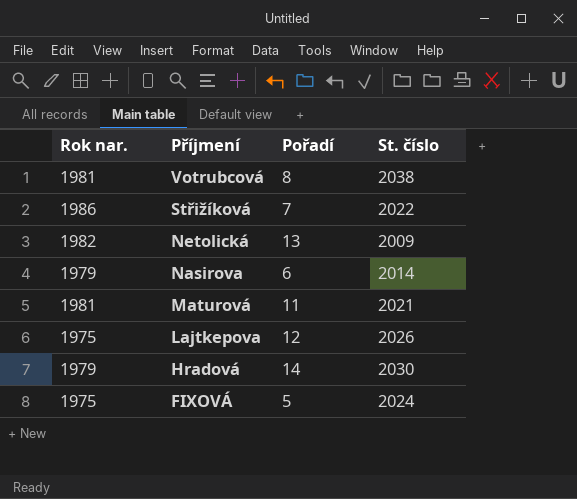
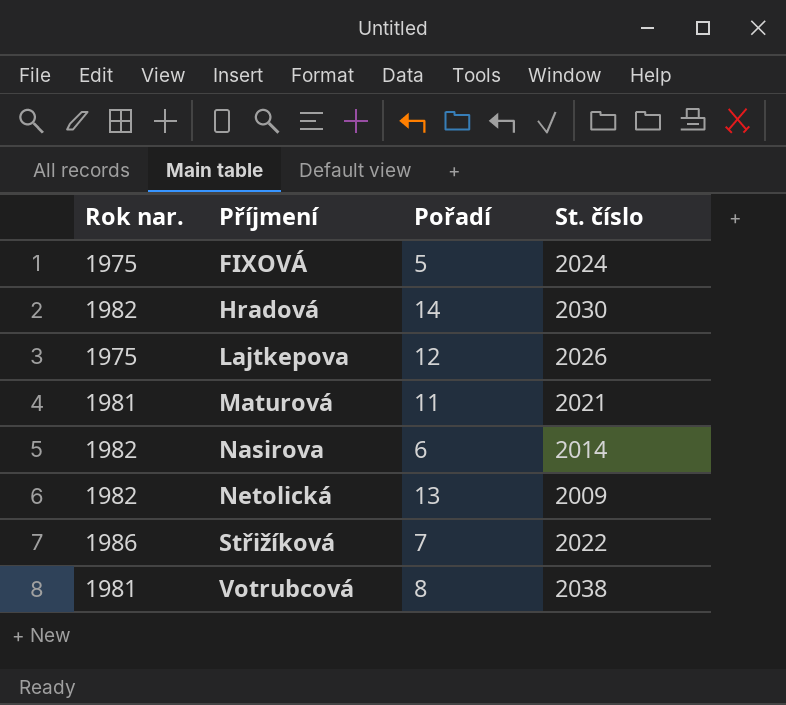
row order: Příjmení descending -> Příjmení ascending
Hradová | Rok nar.: 1979 -> 1982
Nasirova | Rok nar.: 1979 -> 1982

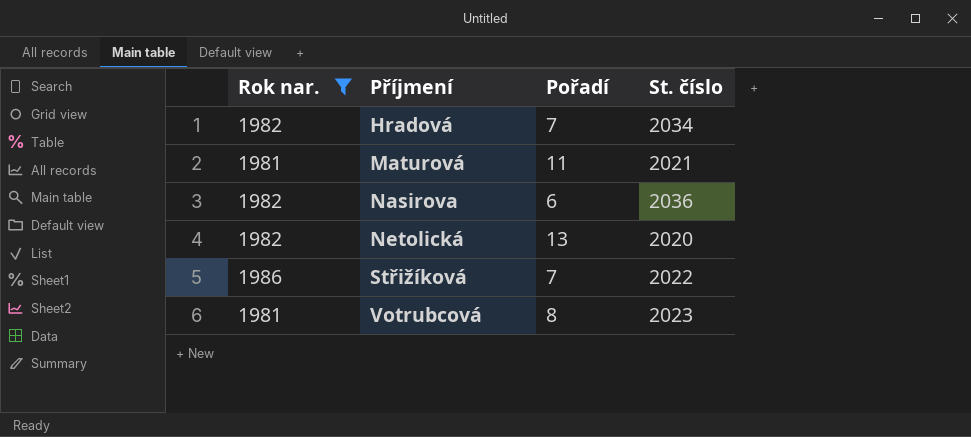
filter: none -> Rok nar. != 1975
Hradová | Pořadí: 14 -> 7
Hradová | St. číslo: 2030 -> 2034
Nasirova | St. číslo: 2014 -> 2036
Netolická | St. číslo: 2009 -> 2020
Votrubcová | St. číslo: 2038 -> 2023

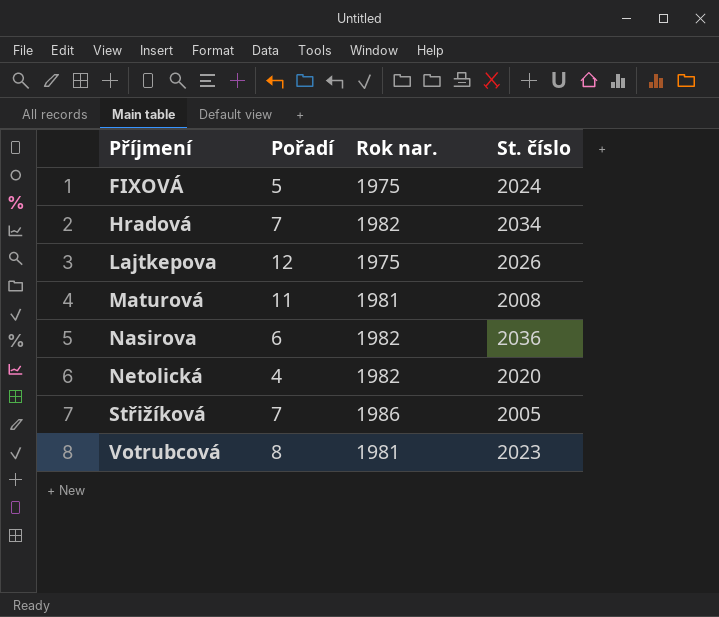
filter: Rok nar. != 1975 -> none
column Rok nar. | position: 1 -> 3
Maturová | St. číslo: 2021 -> 2008
Netolická | Pořadí: 13 -> 4
Střižíková | St. číslo: 2022 -> 2005

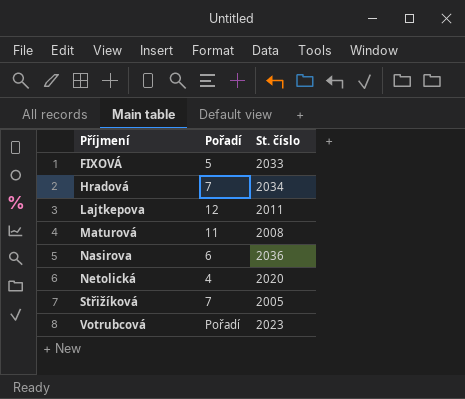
column Rok nar. | position: 3 -> none
FIXOVÁ | St. číslo: 2024 -> 2033
Lajtkepova | St. číslo: 2026 -> 2011
Votrubcová | Pořadí: 8 -> Pořadí

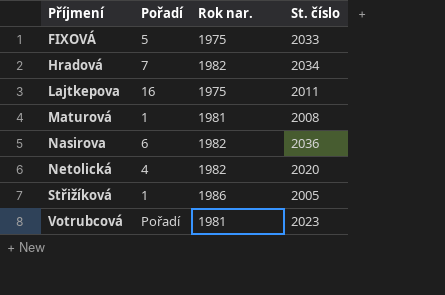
column Rok nar. | position: none -> 3
Lajtkepova | Pořadí: 12 -> 16
Maturová | Pořadí: 11 -> 1
Střižíková | Pořadí: 7 -> 1

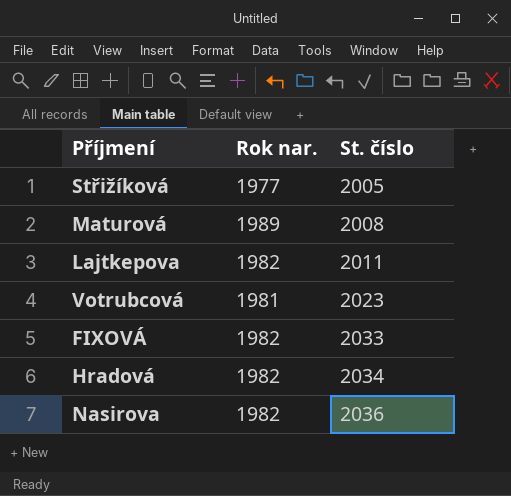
row order: Příjmení ascending -> St. číslo ascending
column Pořadí | position: 2 -> none
row Netolická: 4 | 1982 | 2020 -> none
Střižíková | Rok nar.: 1986 -> 1977
Maturová | Rok nar.: 1981 -> 1989
Lajtkepova | Rok nar.: 1975 -> 1982
FIXOVÁ | Rok nar.: 1975 -> 1982

